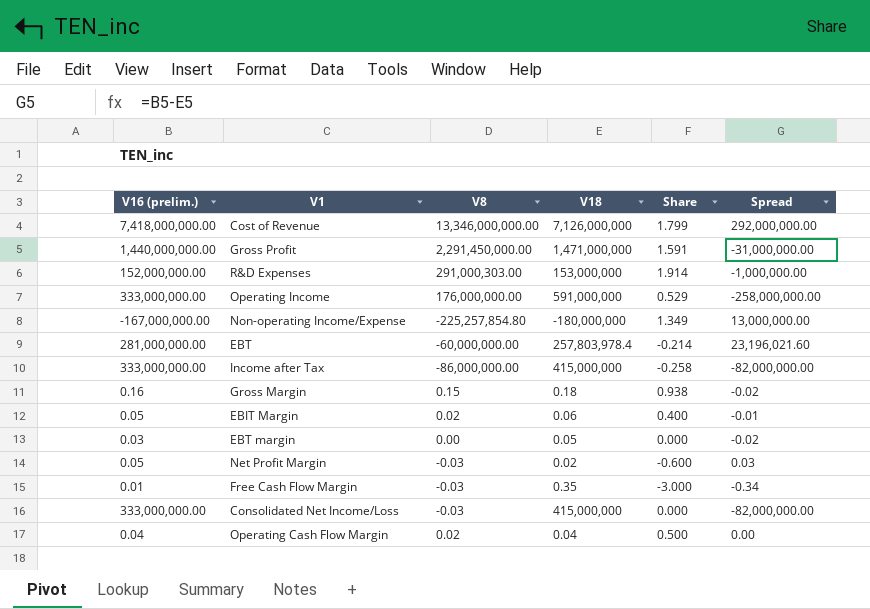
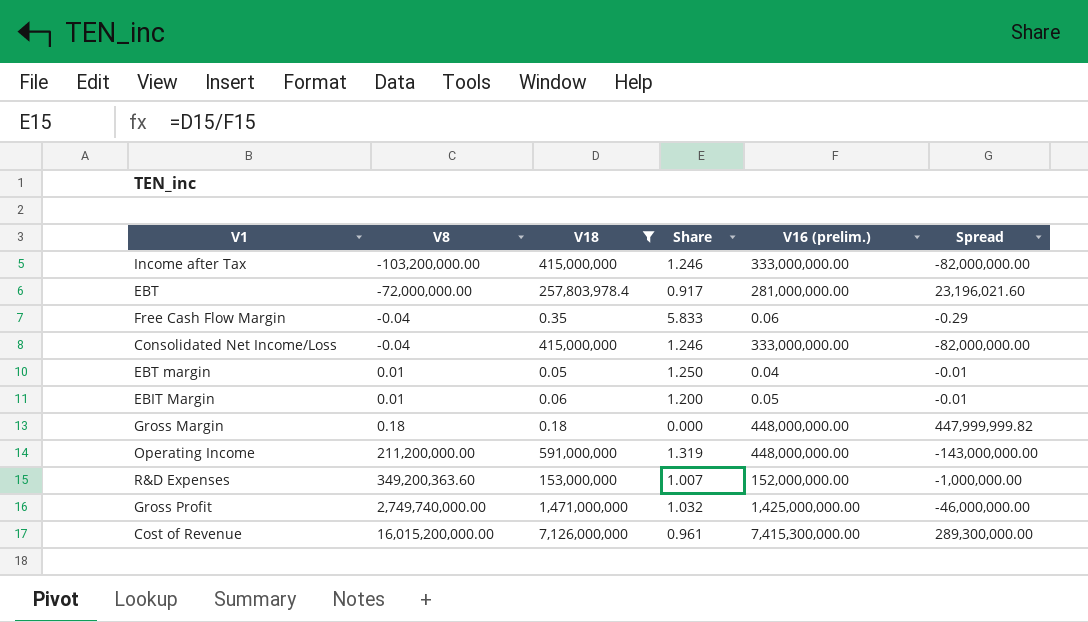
filter: none -> V18 >= 0.05
row order: none -> V8 ascending
column Share | formula: [V8] / [V16 (prelim.)] -> [V18] / [V16 (prelim.)]
column V16 (prelim.) | position: 1 -> 5
Income after Tax | V8: -86,000,000.00 -> -103,200,000.00
EBT | V8: -60,000,000.00 -> -72,000,000.00
Free Cash Flow Margin | V8: -0.03 -> -0.04
Free Cash Flow Margin | V16 (prelim.): 0.01 -> 0.06
Free Cash Flow Margin | Spread: -0.34 -> -0.29
Consolidated Net Income/Loss | V8: -0.03 -> -0.04
EBT margin | V8: 0.00 -> 0.01
EBT margin | V16 (prelim.): 0.03 -> 0.04
EBT margin | Spread: -0.02 -> -0.01
EBIT Margin | V8: 0.02 -> 0.01
Gross Margin | V8: 0.15 -> 0.18
Gross Margin | V16 (prelim.): 0.16 -> 448,000,000.00
Gross Margin | Spread: -0.02 -> 447,999,999.82
Operating Income | V8: 176,000,000.00 -> 211,200,000.00
Operating Income | V16 (prelim.): 333,000,000.00 -> 448,000,000.00
Operating Income | Spread: -258,000,000.00 -> -143,000,000.00
R&D Expenses | V8: 291,000,303.00 -> 349,200,363.60
Gross Profit | V8: 2,291,450,000.00 -> 2,749,740,000.00
Gross Profit | V16 (prelim.): 1,440,000,000.00 -> 1,425,000,000.00
Gross Profit | Spread: -31,000,000.00 -> -46,000,000.00
Cost of Revenue | V8: 13,346,000,000.00 -> 16,015,200,000.00
Cost of Revenue | V16 (prelim.): 7,418,000,000.00 -> 7,415,300,000.00
Cost of Revenue | Spread: 292,000,000.00 -> 289,300,000.00

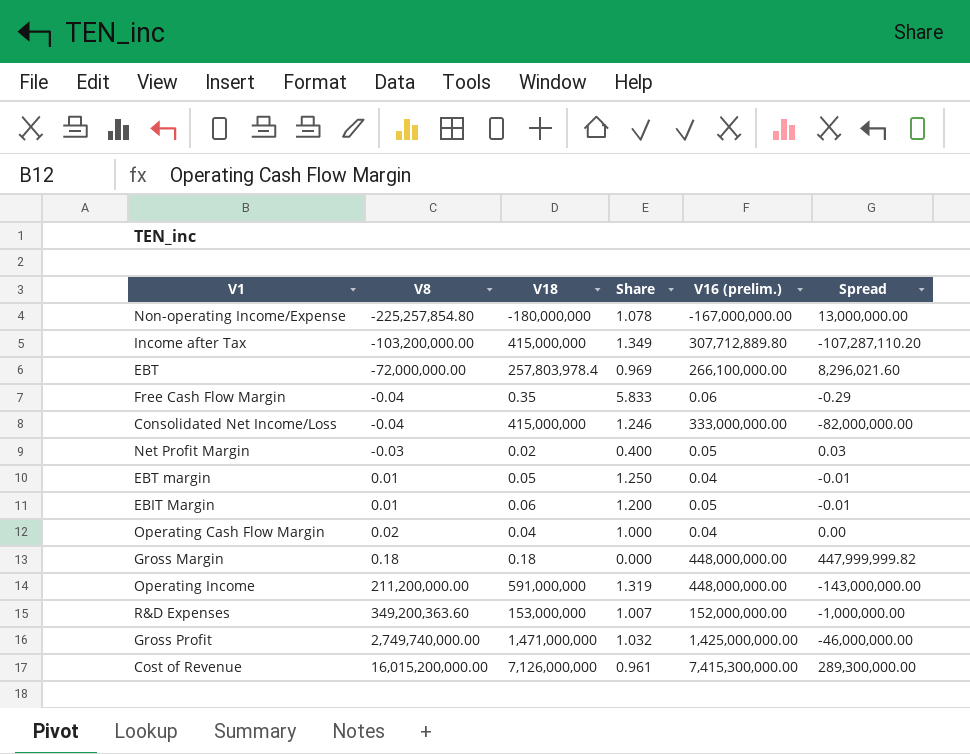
filter: V18 >= 0.05 -> none
Income after Tax | Share: 1.246 -> 1.349
Income after Tax | V16 (prelim.): 333,000,000.00 -> 307,712,889.80
Income after Tax | Spread: -82,000,000.00 -> -107,287,110.20
EBT | Share: 0.917 -> 0.969
EBT | V16 (prelim.): 281,000,000.00 -> 266,100,000.00
EBT | Spread: 23,196,021.60 -> 8,296,021.60

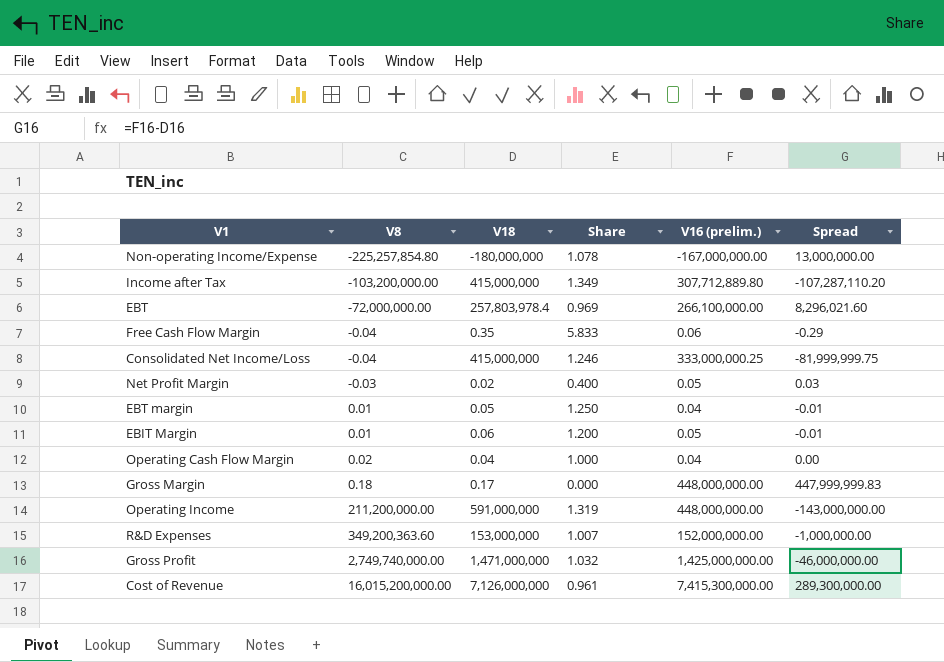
Consolidated Net Income/Loss | V16 (prelim.): 333,000,000.00 -> 333,000,000.25
Consolidated Net Income/Loss | Spread: -82,000,000.00 -> -81,999,999.75
Gross Margin | V18: 0.18 -> 0.17
Gross Margin | Spread: 447,999,999.82 -> 447,999,999.83

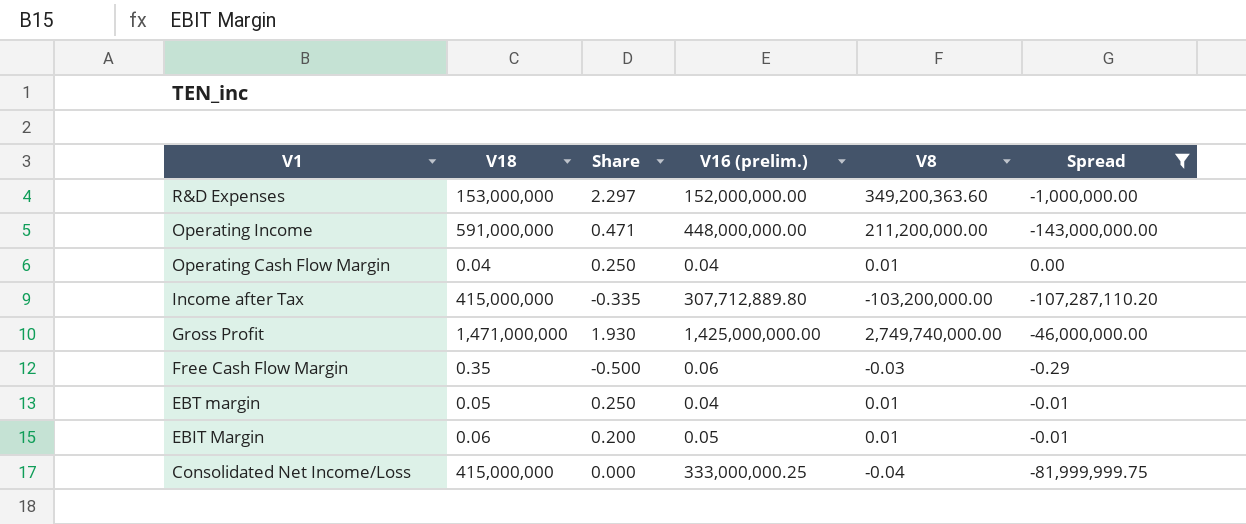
filter: none -> Spread <= 0.00
row order: V8 ascending -> V1 descending
column Share | formula: [V18] / [V16 (prelim.)] -> [V8] / [V16 (prelim.)]
column V8 | position: 2 -> 5
Operating Cash Flow Margin | V8: 0.02 -> 0.01
Free Cash Flow Margin | V8: -0.04 -> -0.03

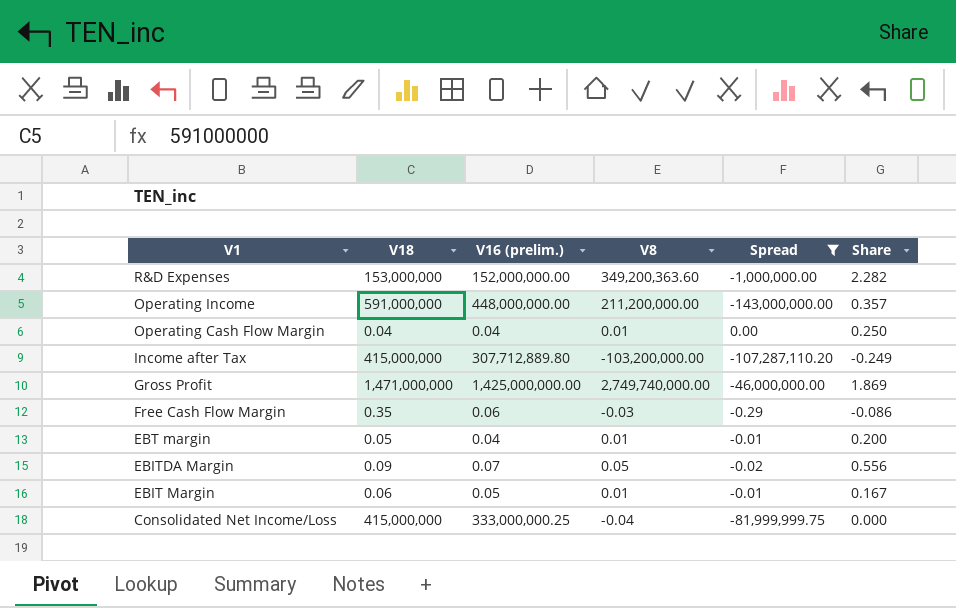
column Share | formula: [V8] / [V16 (prelim.)] -> [V8] / [V18]
column Share | position: 3 -> 6
row EBITDA Margin: none -> 0.09 | 0.07 | 0.05 | -0.02 | 0.556

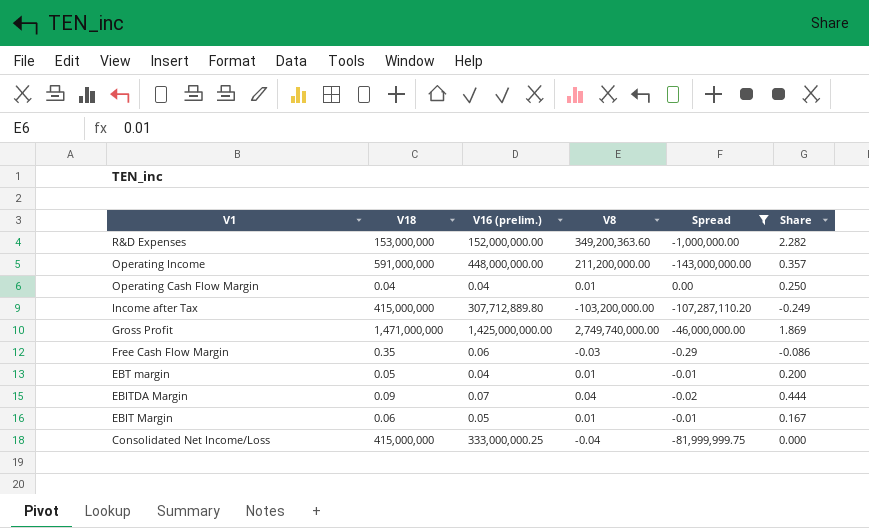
EBITDA Margin | V8: 0.05 -> 0.04
EBITDA Margin | Share: 0.556 -> 0.444

